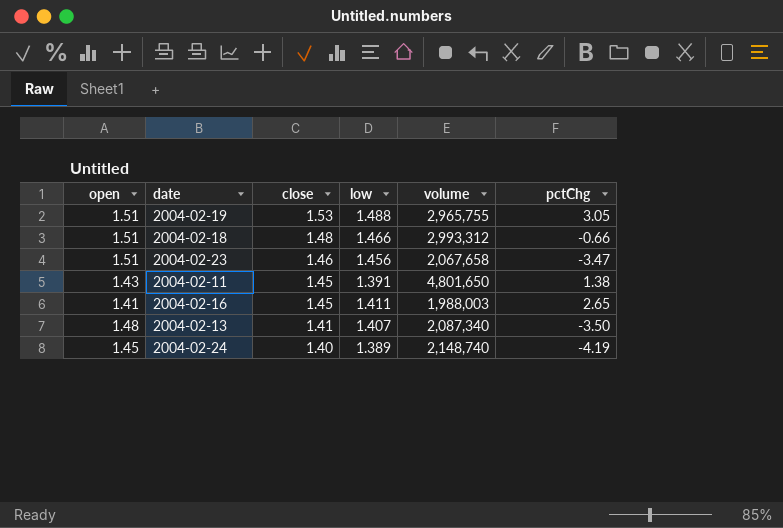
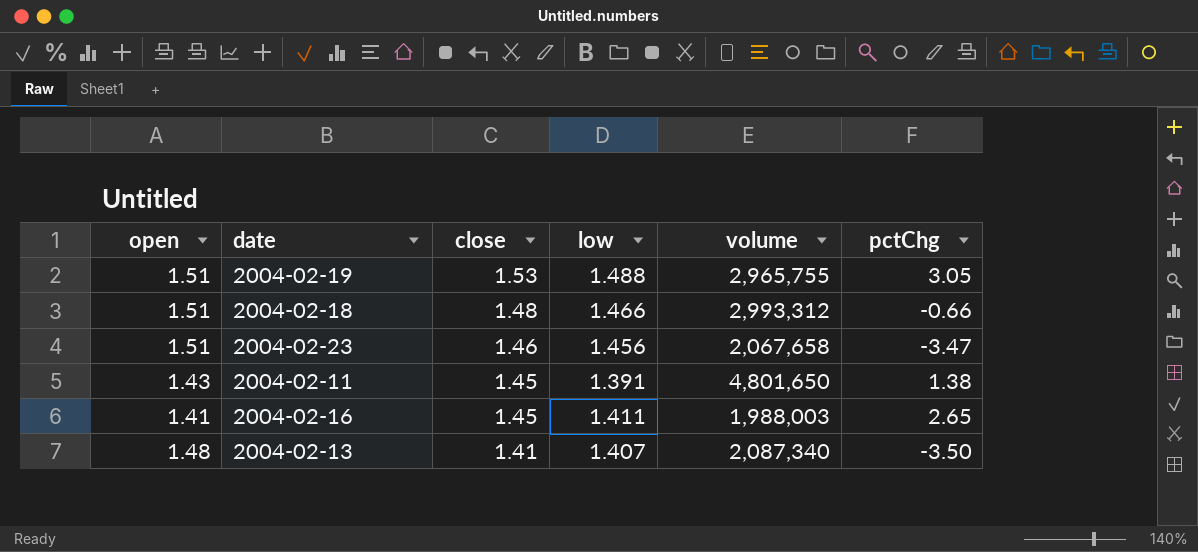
row 2004-02-24: 1.45 | 1.40 | 1.389 | 2,148,740 | -4.19 -> none

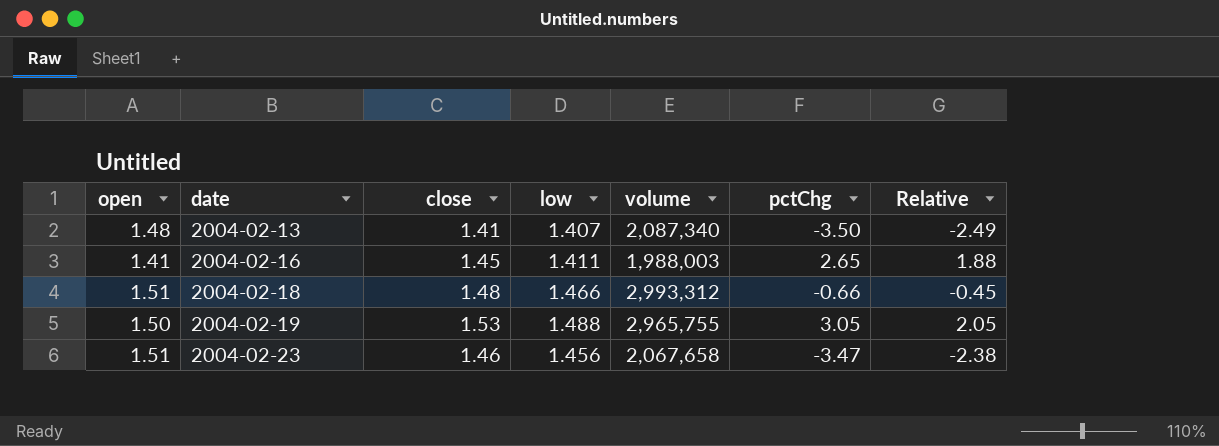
row order: close descending -> date ascending
column Relative | formula: none -> [pctChg] / [low]
row 2004-02-11: 1.43 | 1.45 | 1.391 | 4,801,650 | 1.38 -> none
2004-02-19 | open: 1.51 -> 1.50

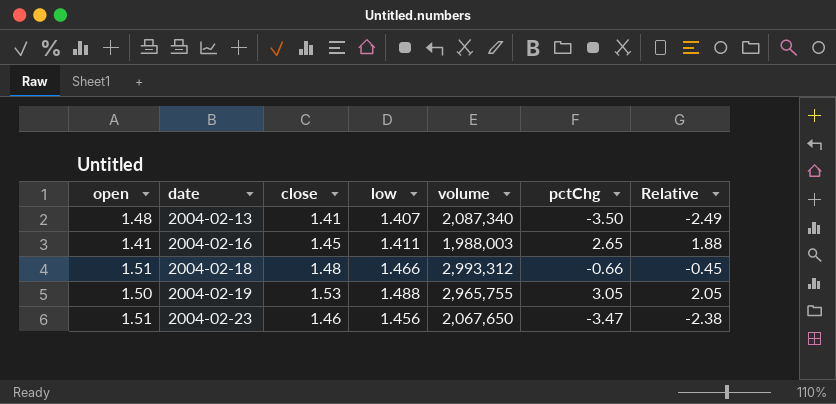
2004-02-23 | volume: 2,067,658 -> 2,067,650

